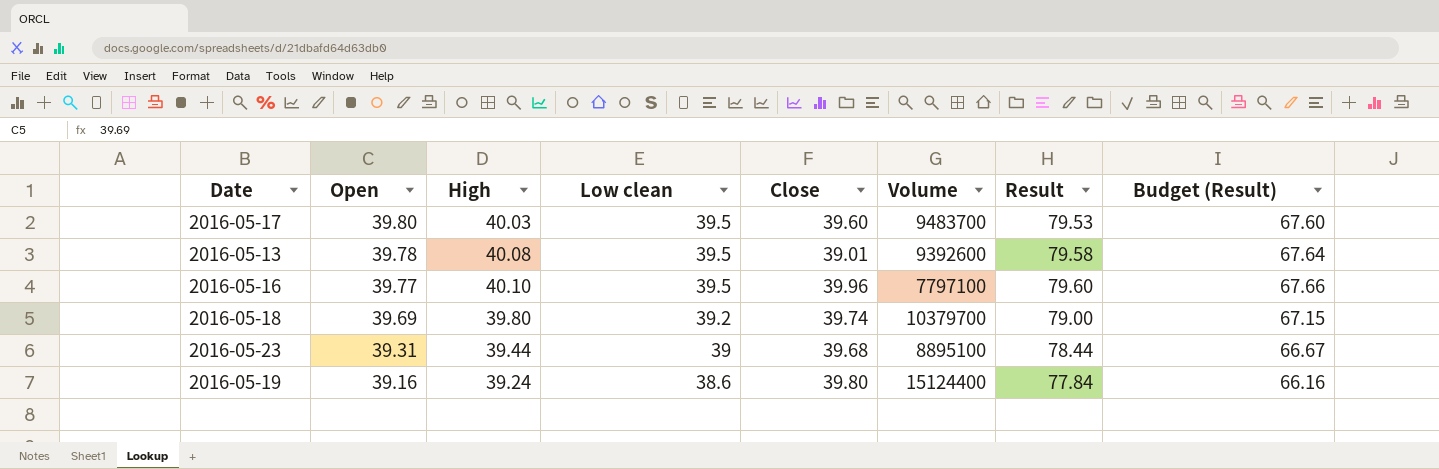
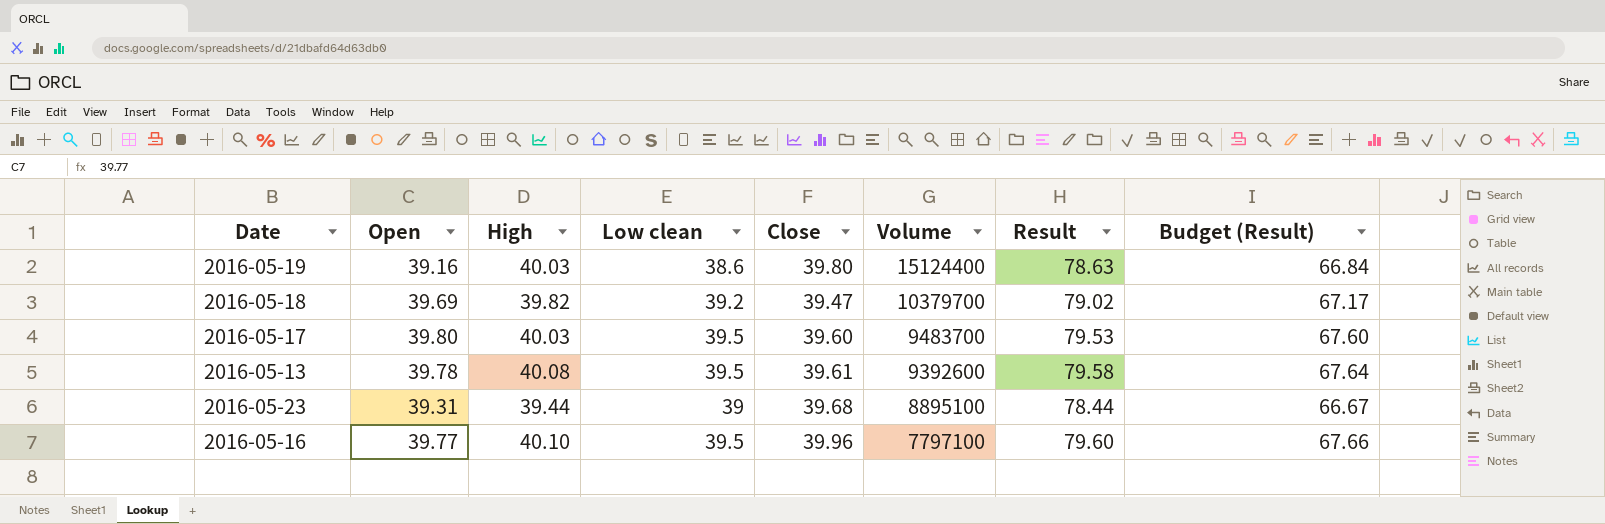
row order: Open descending -> Volume descending
2016-05-19 | High: 39.24 -> 40.03
2016-05-19 | Result: 77.84 -> 78.63
2016-05-19 | Budget (Result): 66.16 -> 66.84
2016-05-18 | High: 39.80 -> 39.82
2016-05-18 | Close: 39.74 -> 39.47
2016-05-18 | Result: 79.00 -> 79.02
2016-05-18 | Budget (Result): 67.15 -> 67.17
2016-05-13 | Close: 39.01 -> 39.61

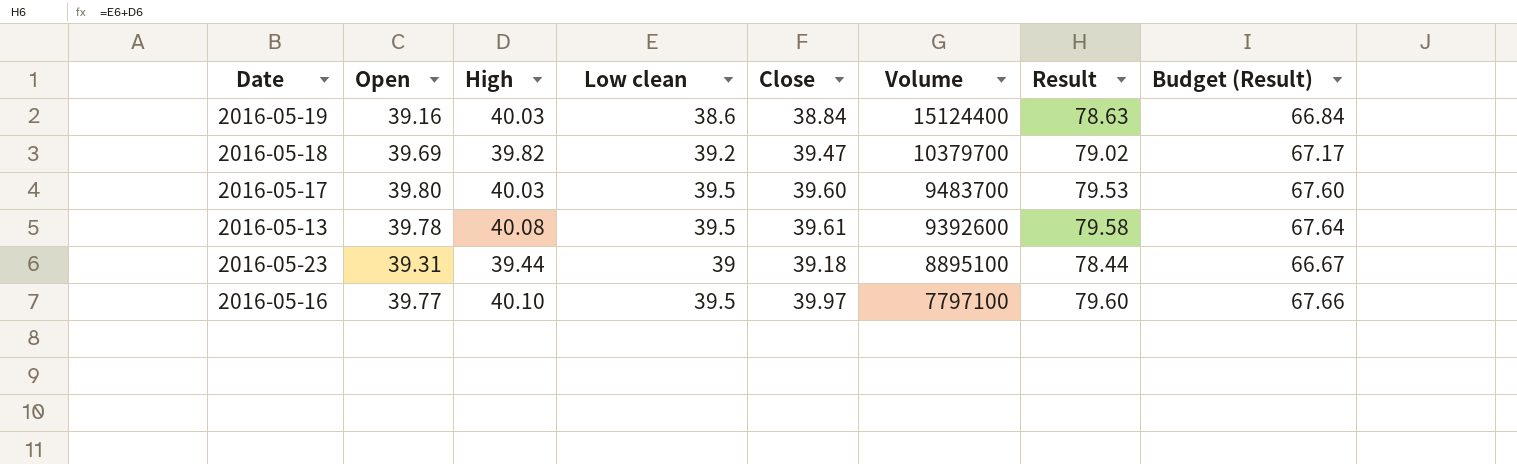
2016-05-19 | Close: 39.80 -> 38.84
2016-05-23 | Close: 39.68 -> 39.18
2016-05-16 | Close: 39.96 -> 39.97

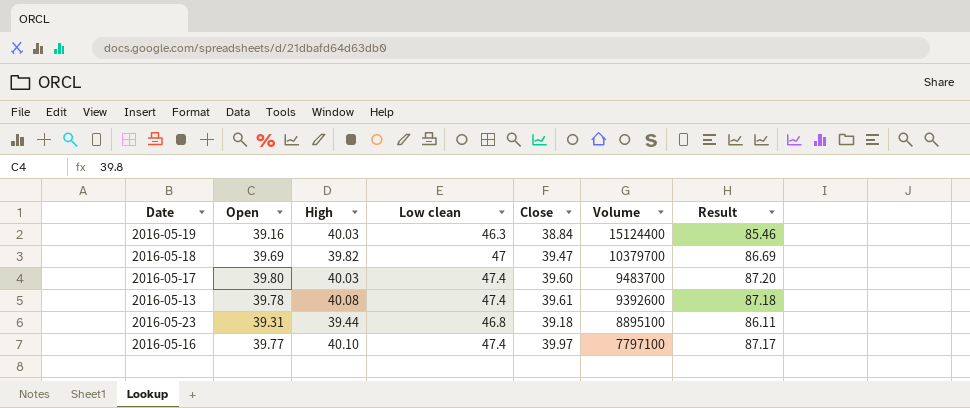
column Budget (Result) | formula: [Result] * 0.85 -> none
column Result | formula: [High] + [Low clean] -> [Open] + [Low clean]
2016-05-19 | Low clean: 38.6 -> 46.3
2016-05-18 | Low clean: 39.2 -> 47
2016-05-17 | Low clean: 39.5 -> 47.4
2016-05-13 | Low clean: 39.5 -> 47.4
2016-05-23 | Low clean: 39 -> 46.8
2016-05-16 | Low clean: 39.5 -> 47.4

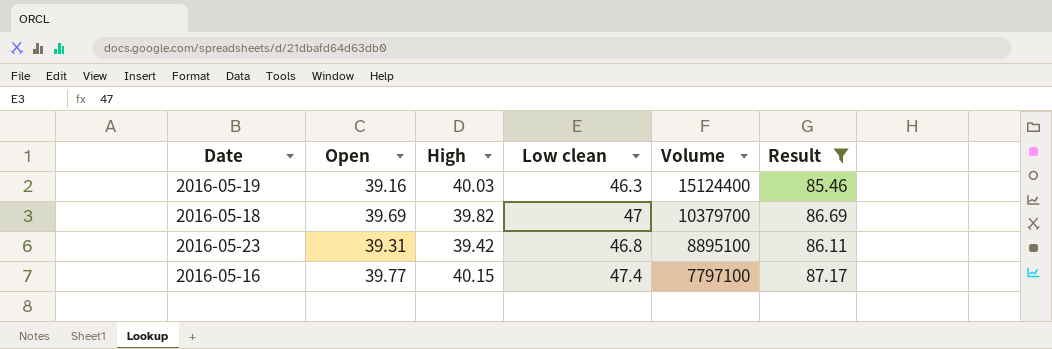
filter: none -> Result <= 87.17
column Close | position: 5 -> none
2016-05-23 | High: 39.44 -> 39.42
2016-05-16 | High: 40.10 -> 40.15

